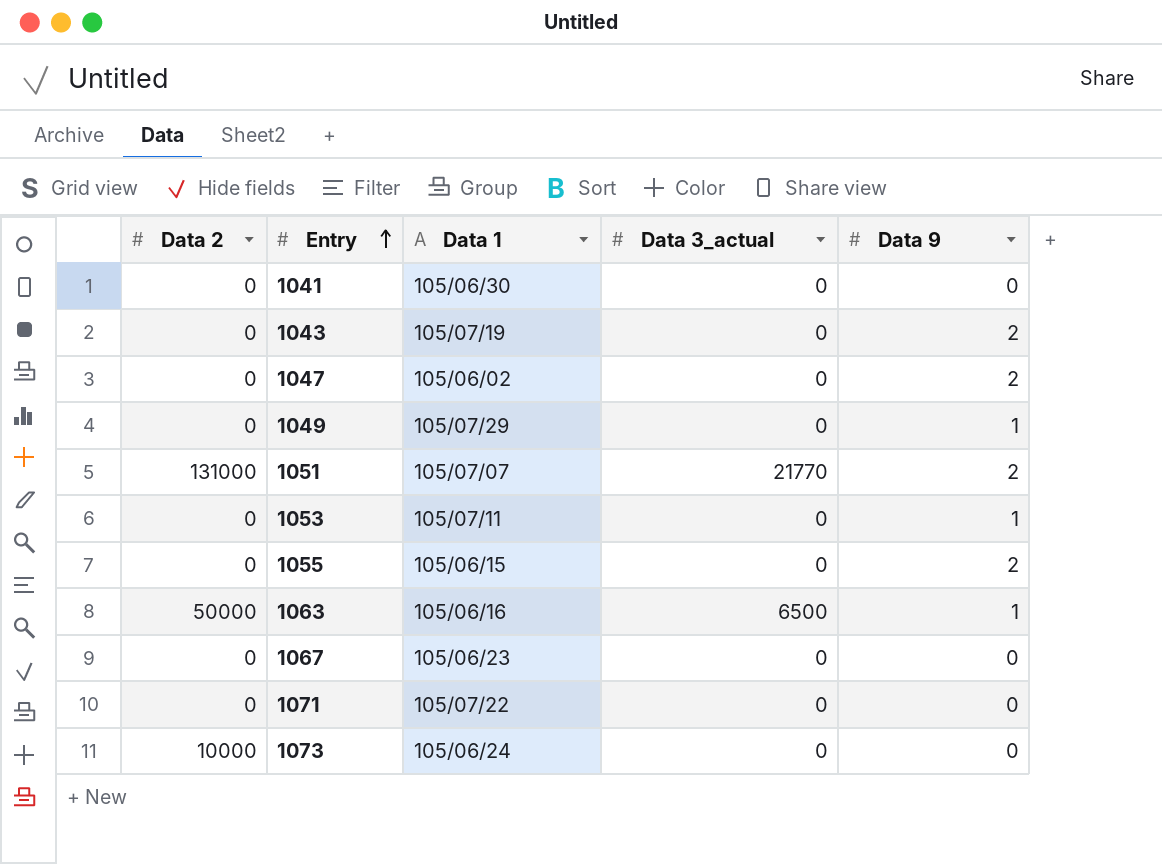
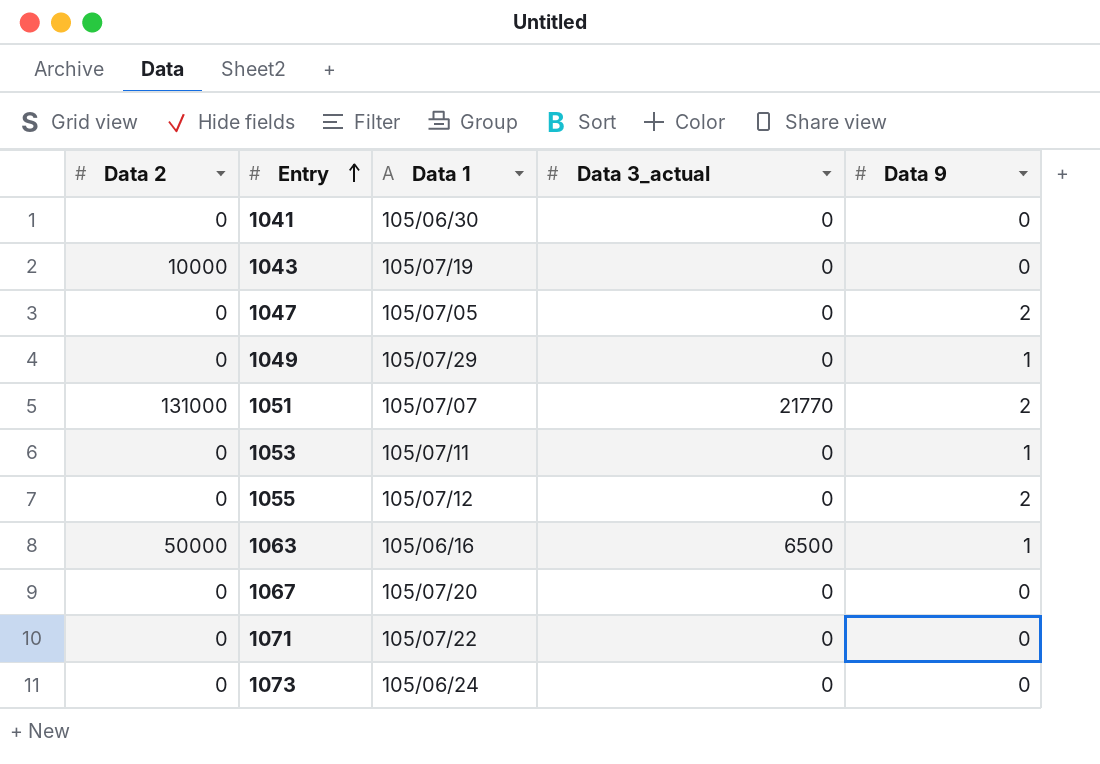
1043 | Data 2: 0 -> 10000
1043 | Data 9: 2 -> 0
1047 | Data 1: 105/06/02 -> 105/07/05
1055 | Data 1: 105/06/15 -> 105/07/12
1067 | Data 1: 105/06/23 -> 105/07/20
1073 | Data 2: 10000 -> 0

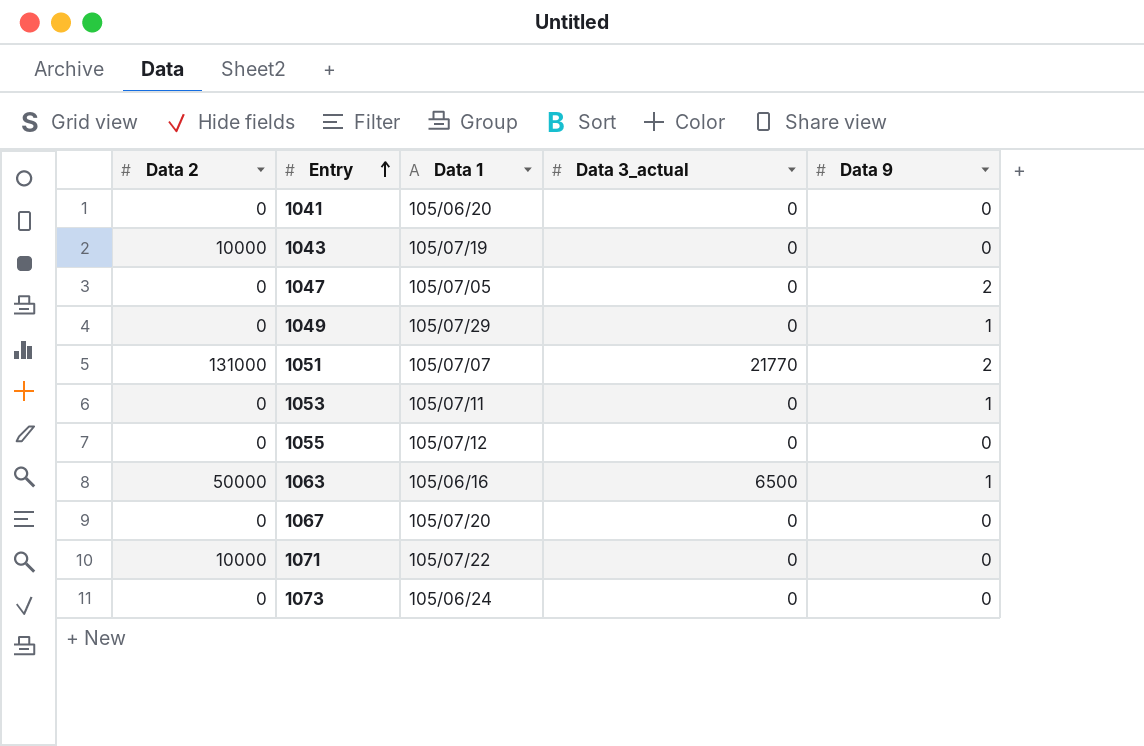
1041 | Data 1: 105/06/30 -> 105/06/20
1055 | Data 9: 2 -> 0
1071 | Data 2: 0 -> 10000

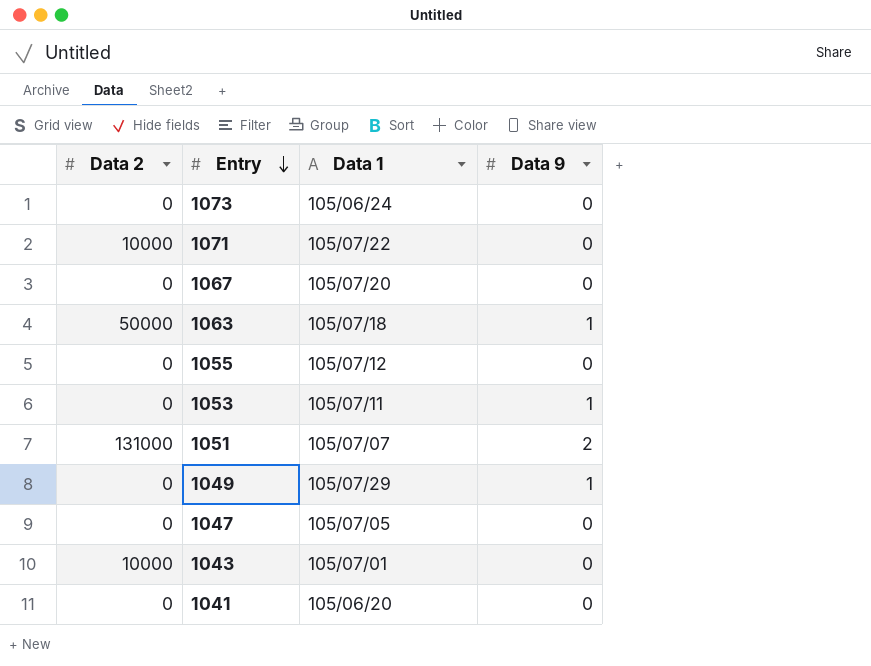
row order: Entry ascending -> Entry descending
column Data 3_actual | position: 4 -> none
1063 | Data 1: 105/06/16 -> 105/07/18
1047 | Data 9: 2 -> 0
1043 | Data 1: 105/07/19 -> 105/07/01

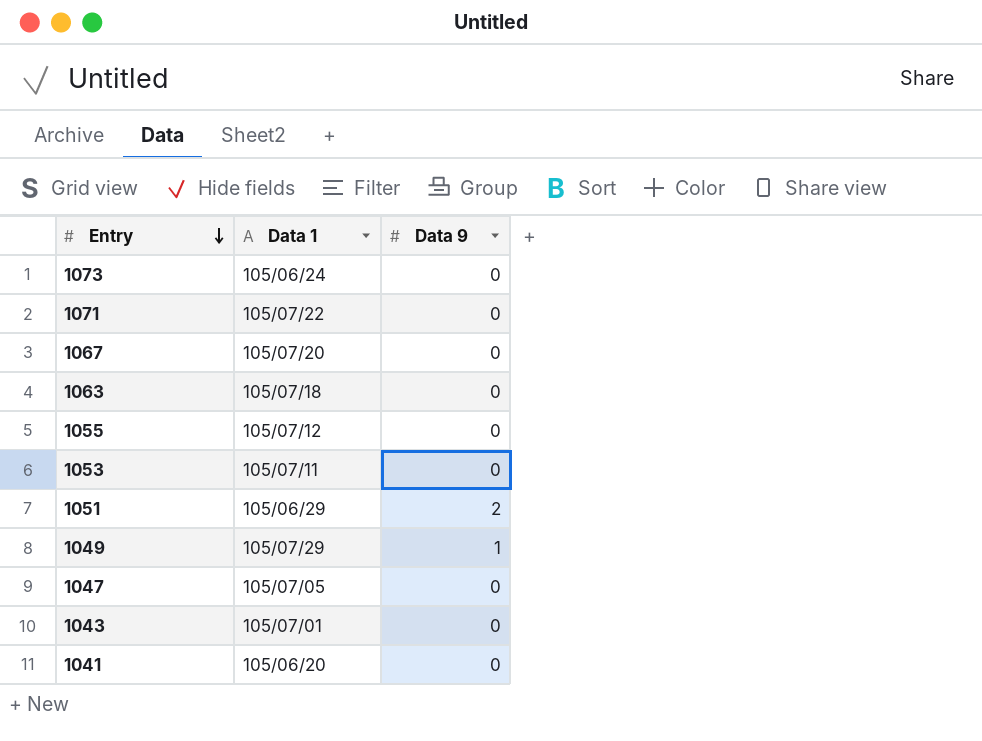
column Data 2 | position: 1 -> none
1063 | Data 9: 1 -> 0
1053 | Data 9: 1 -> 0
1051 | Data 1: 105/07/07 -> 105/06/29

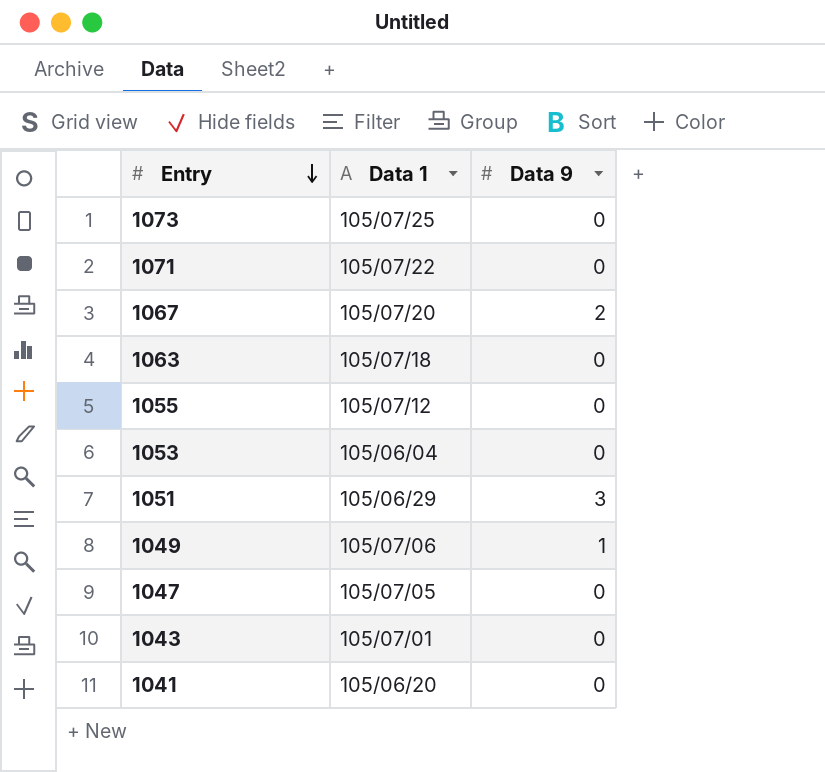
1073 | Data 1: 105/06/24 -> 105/07/25
1067 | Data 9: 0 -> 2
1053 | Data 1: 105/07/11 -> 105/06/04
1051 | Data 9: 2 -> 3
1049 | Data 1: 105/07/29 -> 105/07/06

